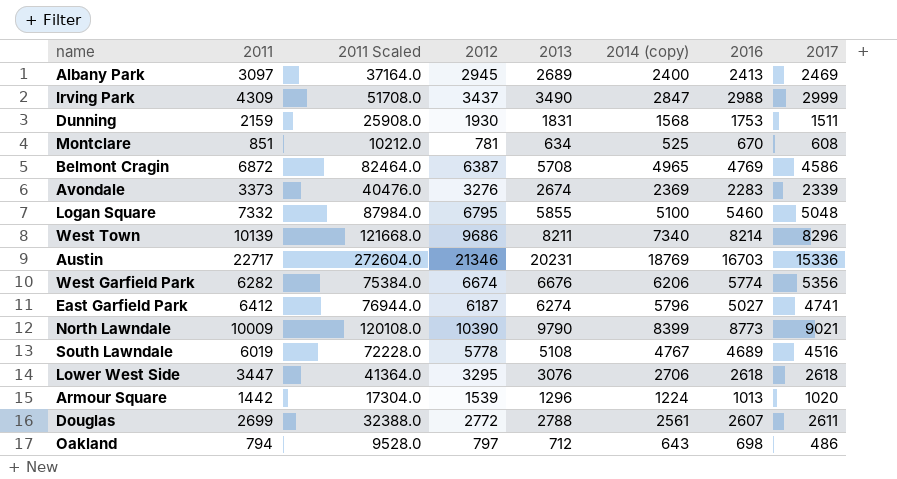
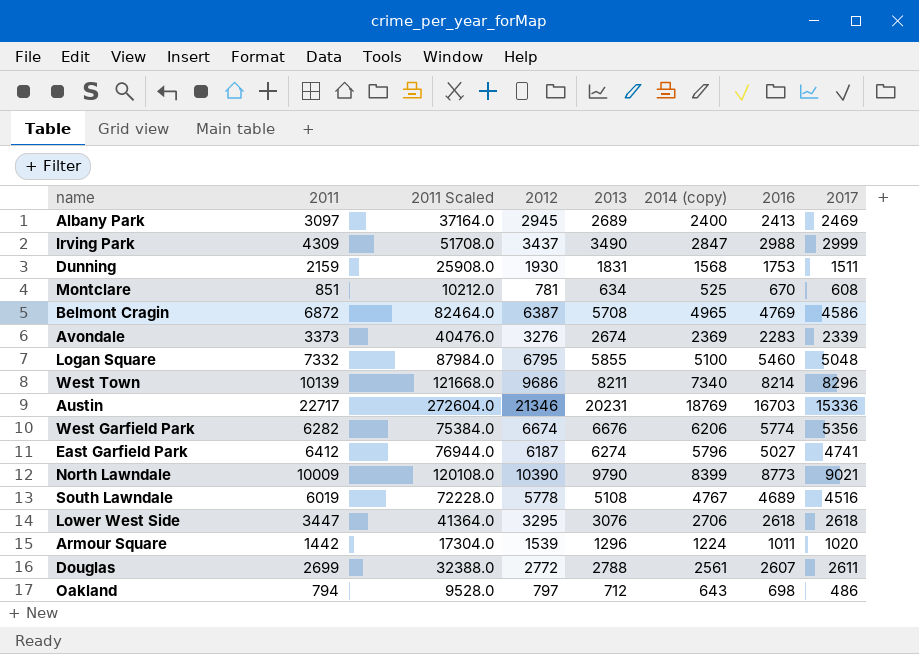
Armour Square | 2016: 1013 -> 1011

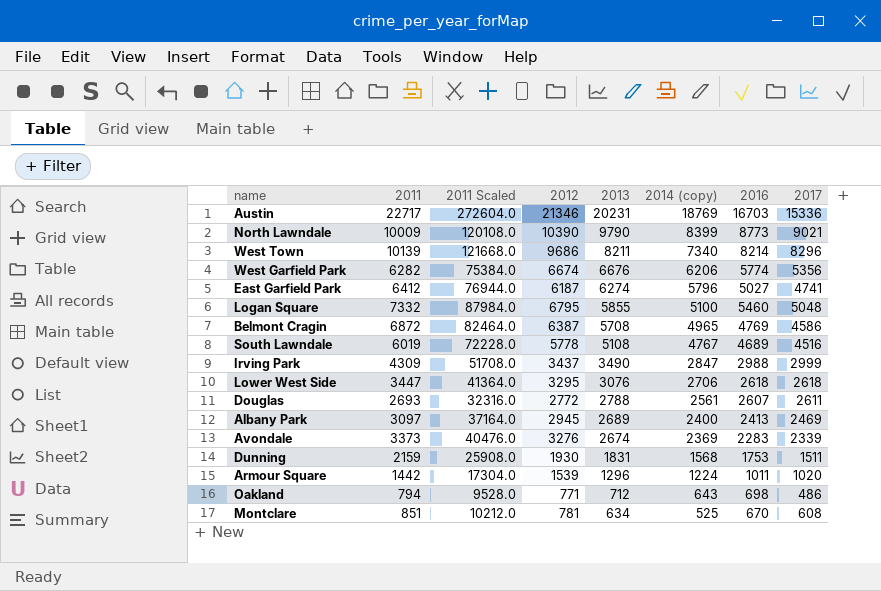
row order: none -> 2013 descending
Douglas | 2011: 2699 -> 2693
Douglas | 2011 Scaled: 32388.0 -> 32316.0
Oakland | 2012: 797 -> 771

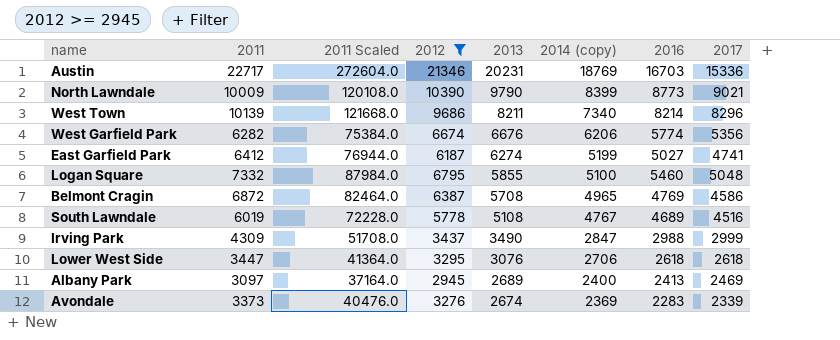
filter: none -> 2012 >= 2945
East Garfield Park | 2014 (copy): 5796 -> 5199

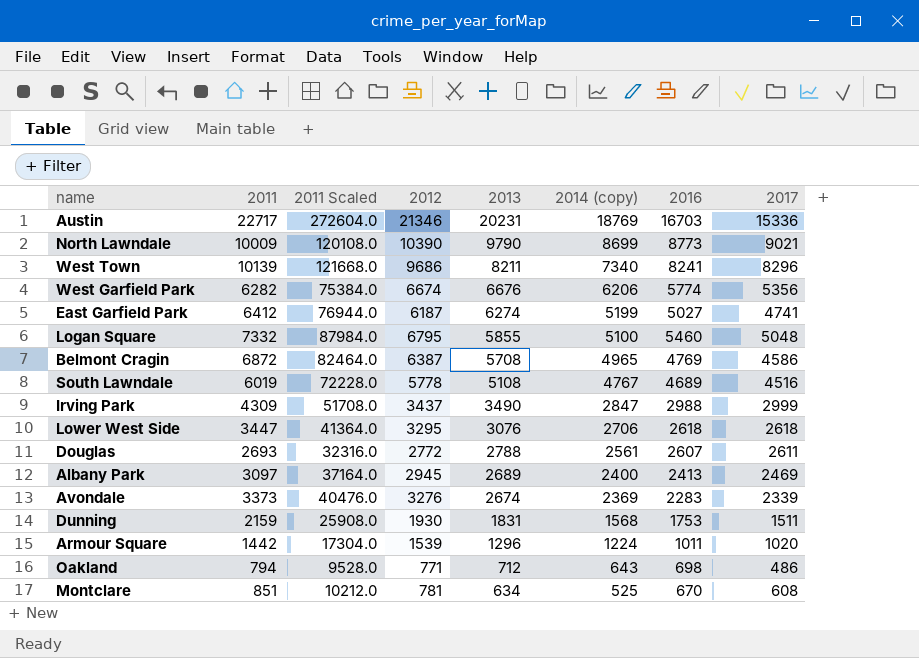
filter: 2012 >= 2945 -> none
North Lawndale | 2014 (copy): 8399 -> 8699
West Town | 2016: 8214 -> 8241

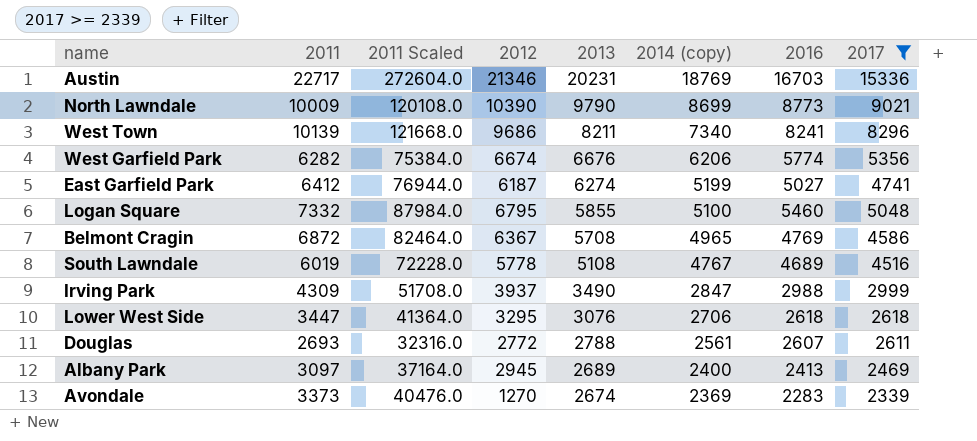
filter: none -> 2017 >= 2339
Belmont Cragin | 2012: 6387 -> 6367
Irving Park | 2012: 3437 -> 3937
Avondale | 2012: 3276 -> 1270

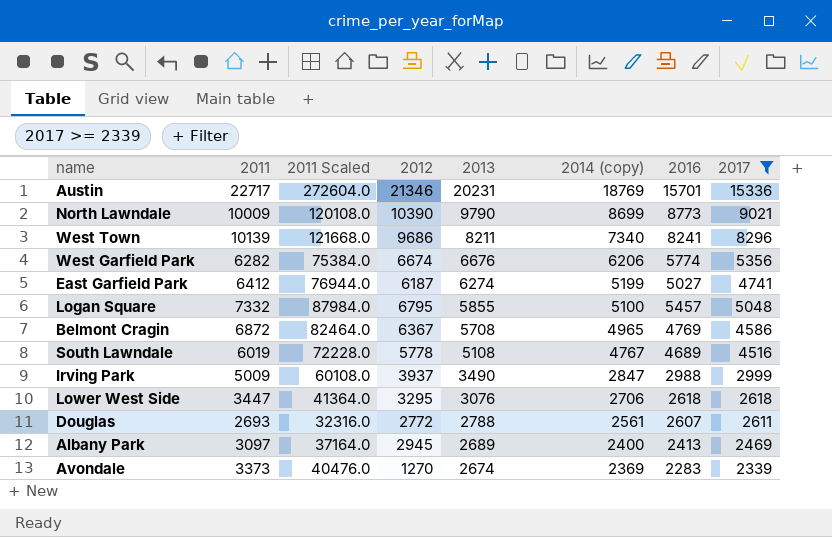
Austin | 2016: 16703 -> 15701
Logan Square | 2016: 5460 -> 5457
Irving Park | 2011: 4309 -> 5009
Irving Park | 2011 Scaled: 51708.0 -> 60108.0

